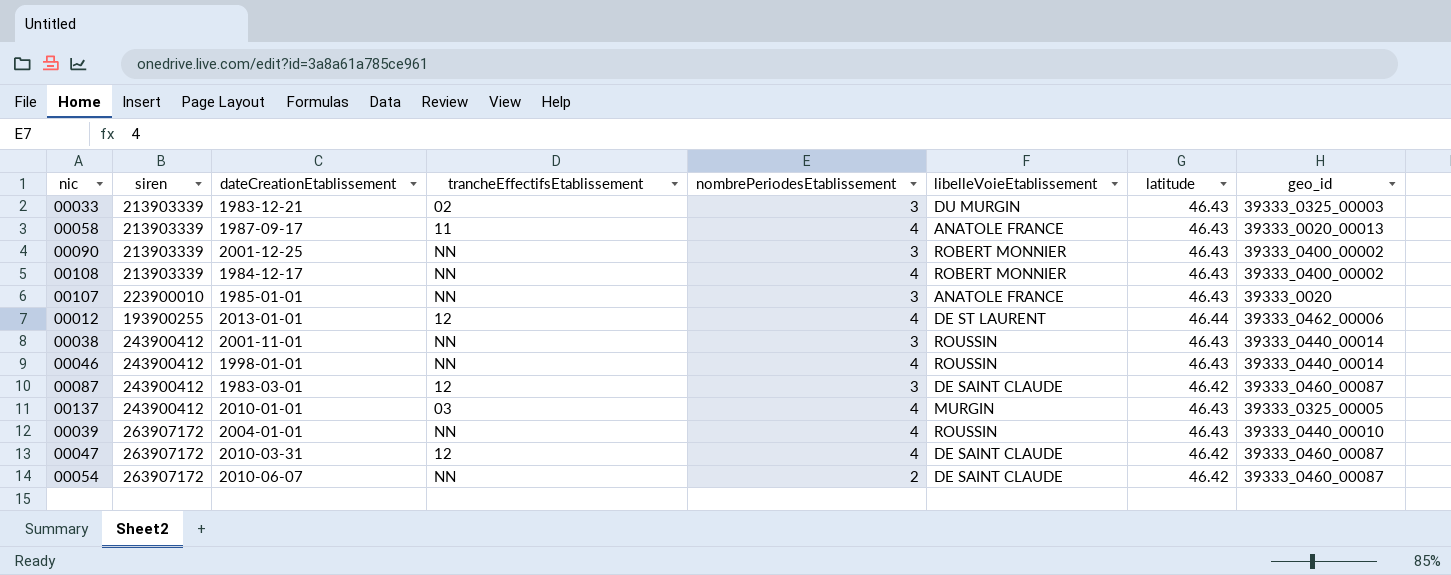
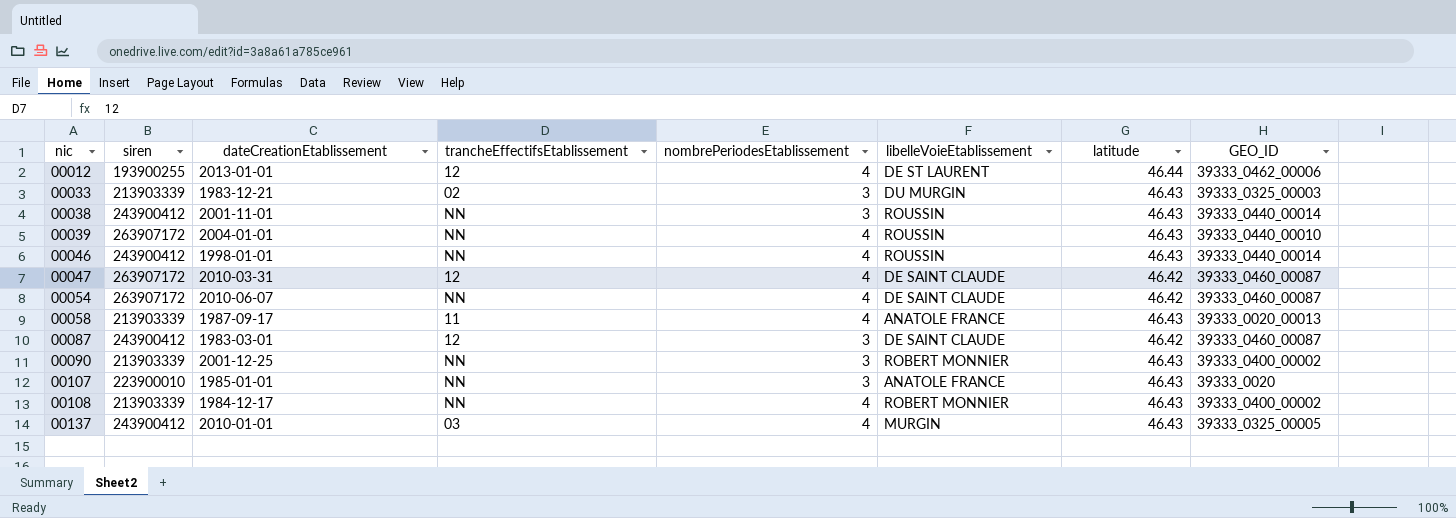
row order: none -> nic ascending
column name: geo_id -> GEO_ID
00054 | nombrePeriodesEtablissement: 2 -> 4

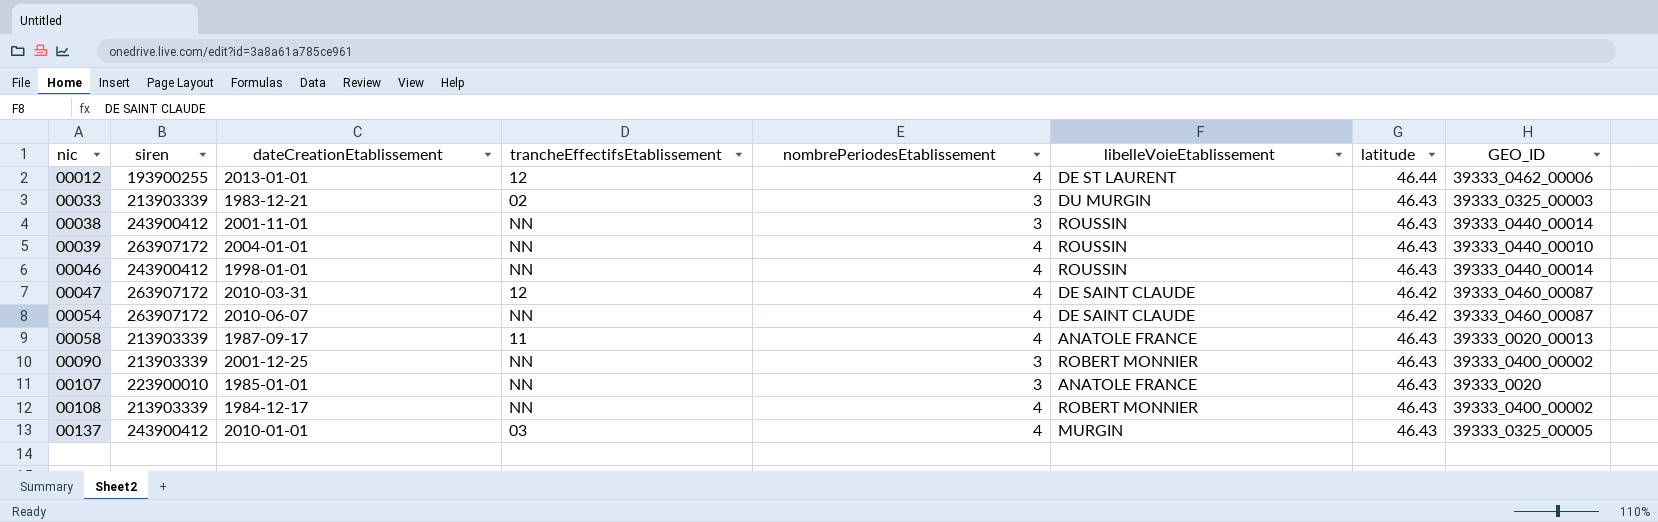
row 00087: 243900412 | 1983-03-01 | 12 | 3 | DE SAINT CLAUDE | 46.42 | 39333_0460_00087 -> none

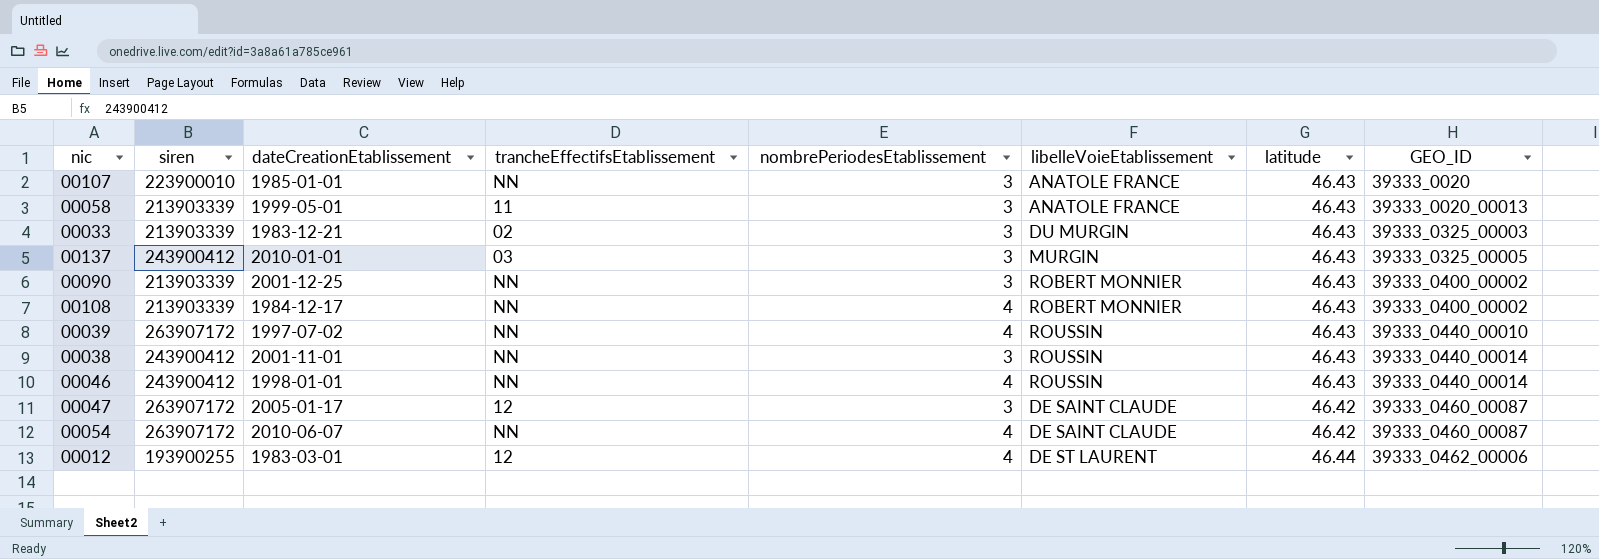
row order: nic ascending -> GEO_ID ascending
00058 | dateCreationEtablissement: 1987-09-17 -> 1999-05-01
00058 | nombrePeriodesEtablissement: 4 -> 3
00137 | nombrePeriodesEtablissement: 4 -> 3
00039 | dateCreationEtablissement: 2004-01-01 -> 1997-07-02
00047 | dateCreationEtablissement: 2010-03-31 -> 2005-01-17
00047 | nombrePeriodesEtablissement: 4 -> 3
00012 | dateCreationEtablissement: 2013-01-01 -> 1983-03-01

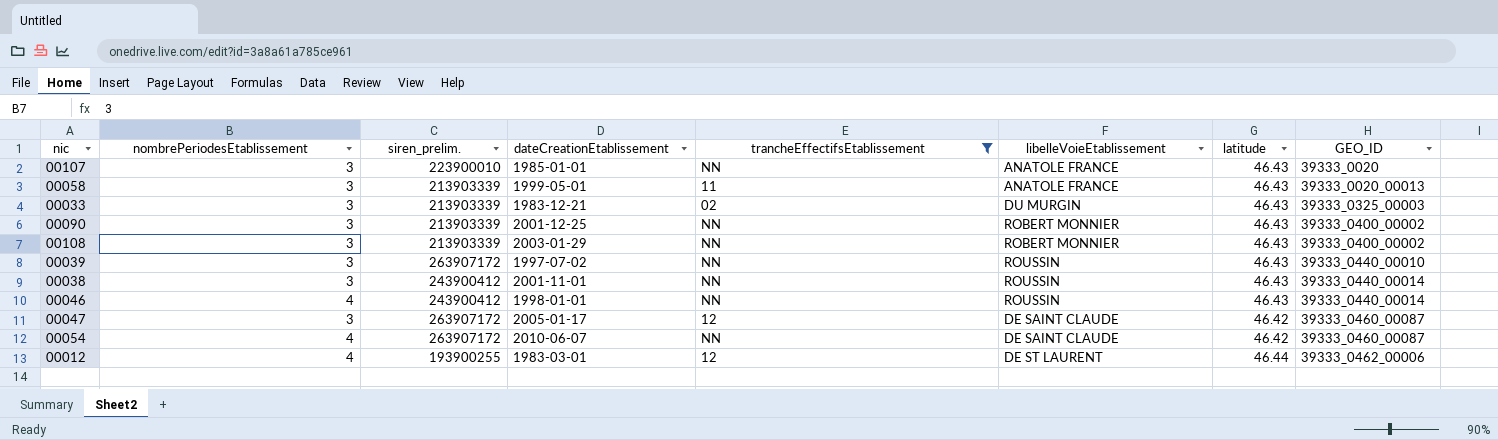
filter: none -> trancheEffectifsEtablissement != 03
column nombrePeriodesEtablissement | position: 5 -> 2
column name: siren -> siren_prelim.
00108 | nombrePeriodesEtablissement: 4 -> 3
00108 | dateCreationEtablissement: 1984-12-17 -> 2003-01-29
00039 | nombrePeriodesEtablissement: 4 -> 3

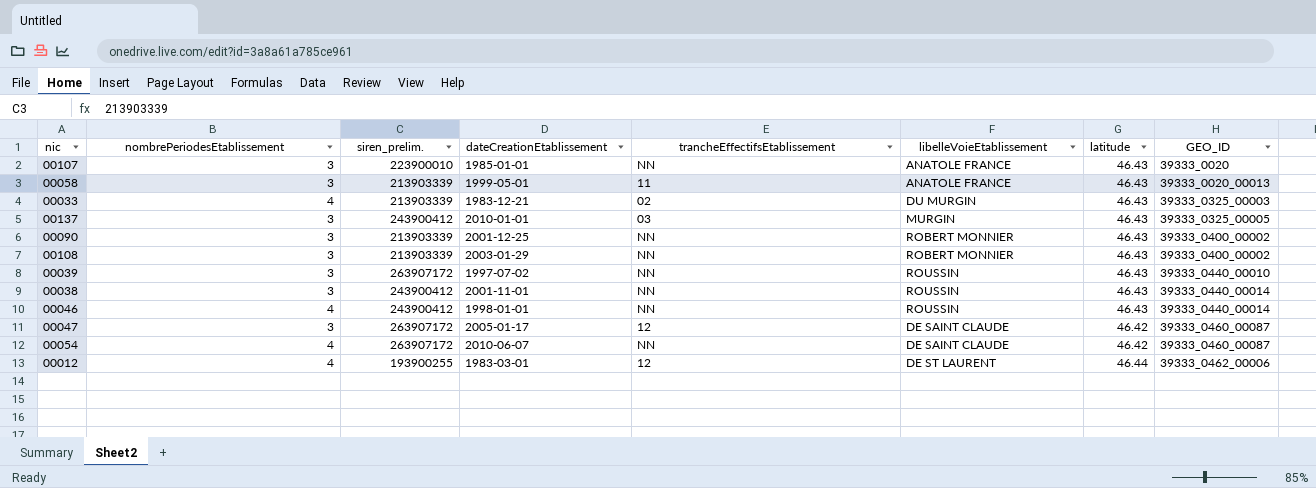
filter: trancheEffectifsEtablissement != 03 -> none
00033 | nombrePeriodesEtablissement: 3 -> 4

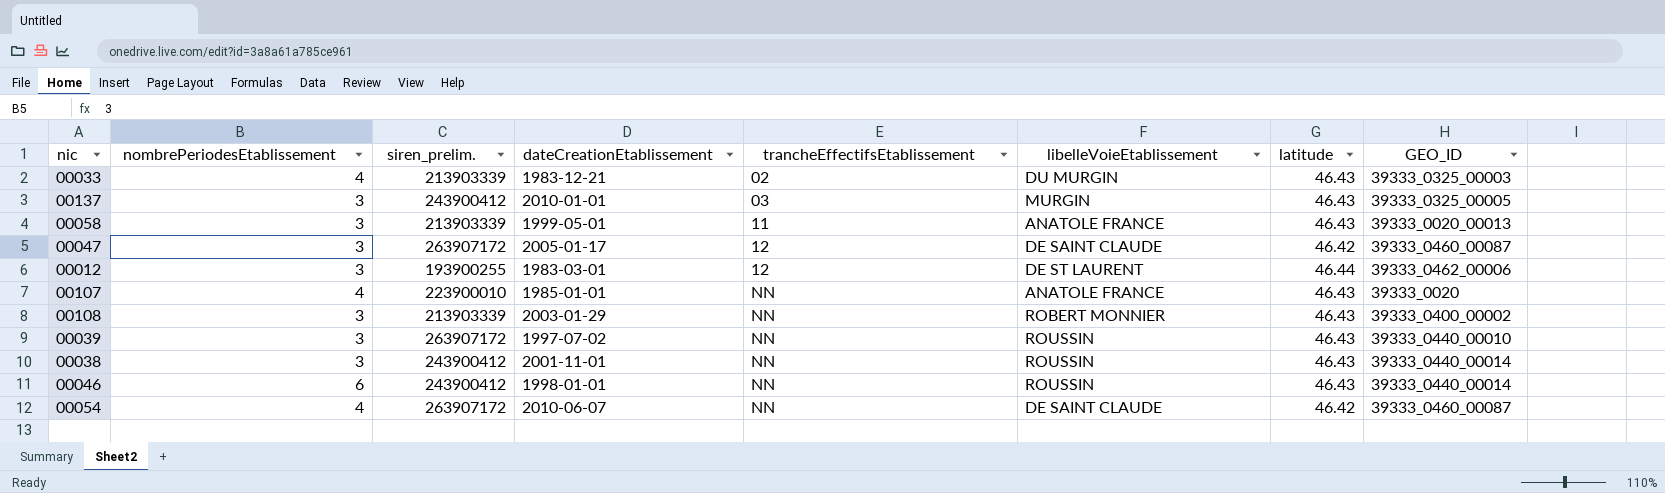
row order: GEO_ID ascending -> trancheEffectifsEtablissement ascending
row 00090: 3 | 213903339 | 2001-12-25 | NN | ROBERT MONNIER | 46.43 | 39333_0400_00002 -> none
00012 | nombrePeriodesEtablissement: 4 -> 3
00107 | nombrePeriodesEtablissement: 3 -> 4
00046 | nombrePeriodesEtablissement: 4 -> 6

